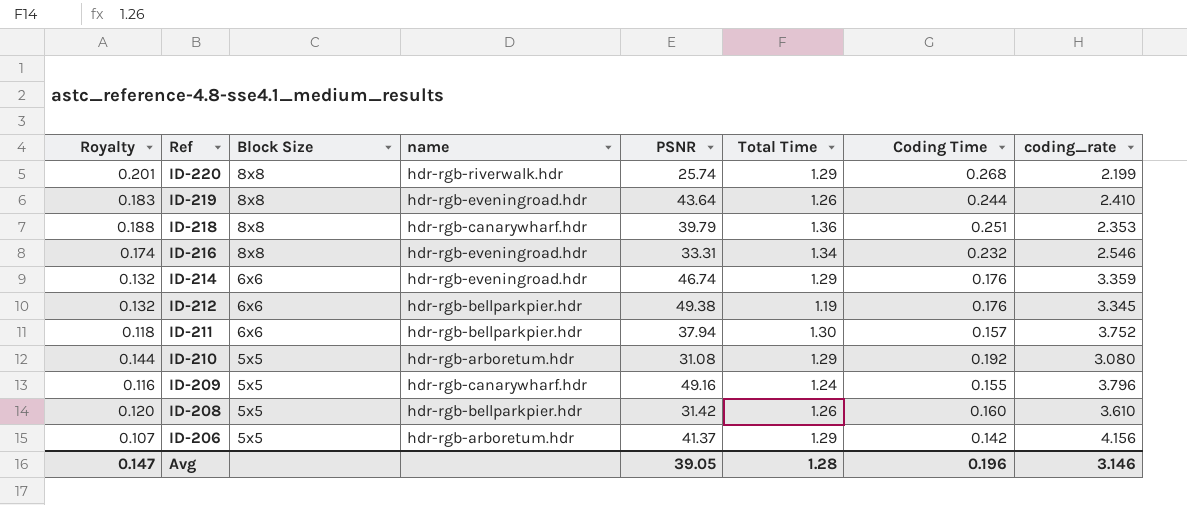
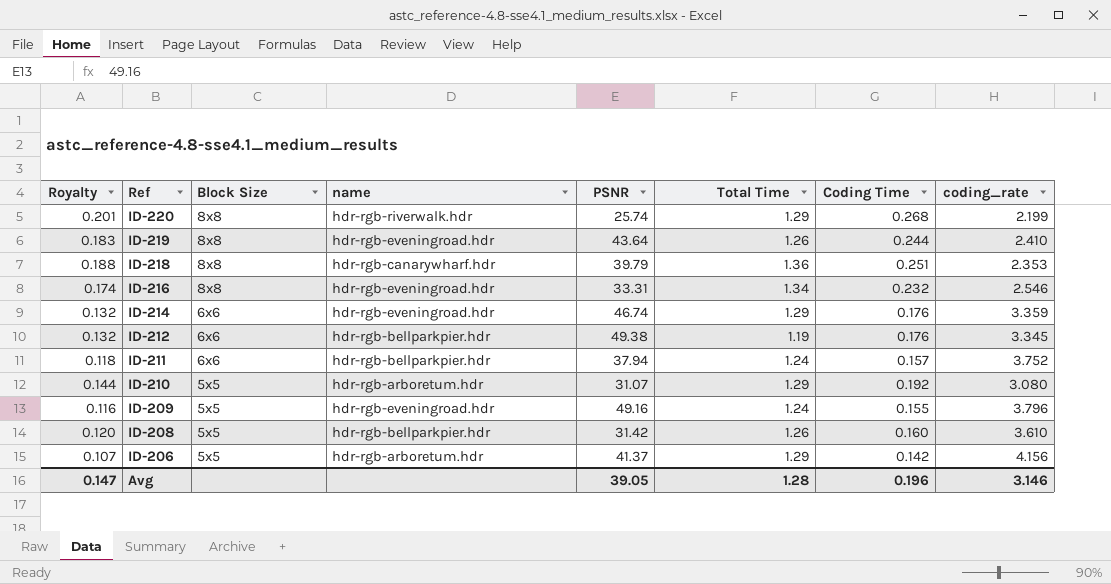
ID-211 | Total Time: 1.30 -> 1.24
ID-210 | PSNR: 31.08 -> 31.07
ID-209 | name: hdr-rgb-canarywharf.hdr -> hdr-rgb-eveningroad.hdr

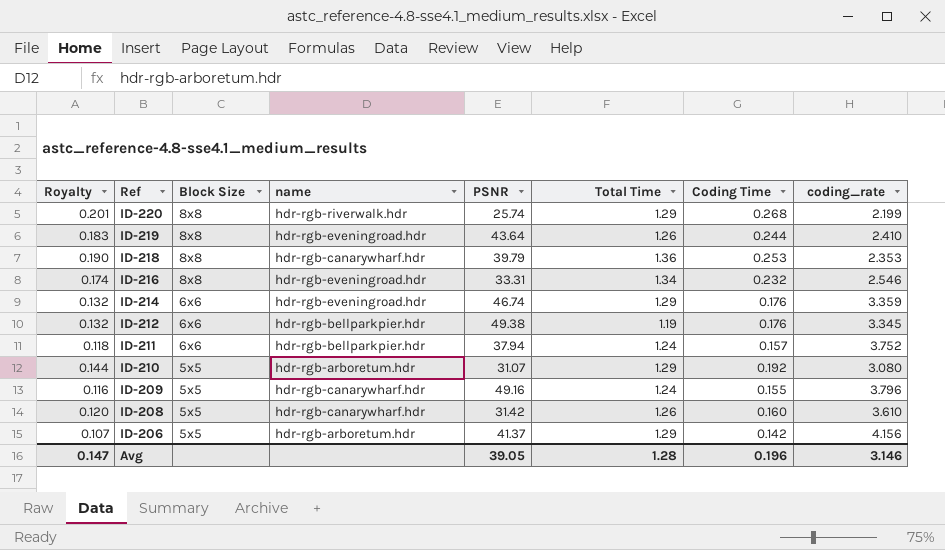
ID-218 | Royalty: 0.188 -> 0.190
ID-218 | Coding Time: 0.251 -> 0.253
ID-209 | name: hdr-rgb-eveningroad.hdr -> hdr-rgb-canarywharf.hdr
ID-208 | name: hdr-rgb-bellparkpier.hdr -> hdr-rgb-canarywharf.hdr

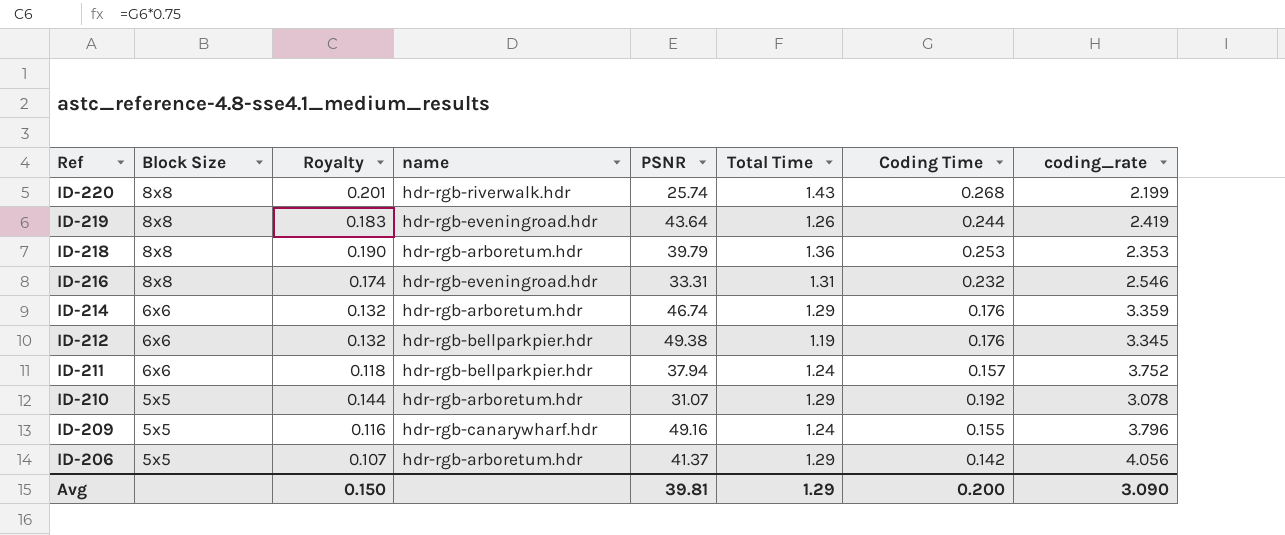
column Royalty | position: 1 -> 3
row ID-208: 0.120 | 5x5 | hdr-rgb-canarywharf.hdr | 31.42 | 1.26 | 0.160 | 3.610 -> none
ID-220 | Total Time: 1.29 -> 1.43
ID-219 | coding_rate: 2.410 -> 2.419
ID-218 | name: hdr-rgb-canarywharf.hdr -> hdr-rgb-arboretum.hdr
ID-216 | Total Time: 1.34 -> 1.31
ID-214 | name: hdr-rgb-eveningroad.hdr -> hdr-rgb-arboretum.hdr
ID-210 | coding_rate: 3.080 -> 3.078
ID-206 | coding_rate: 4.156 -> 4.056
Avg | Royalty: 0.147 -> 0.150
Avg | PSNR: 39.05 -> 39.81
Avg | Total Time: 1.28 -> 1.29
Avg | Coding Time: 0.196 -> 0.200
Avg | coding_rate: 3.146 -> 3.090

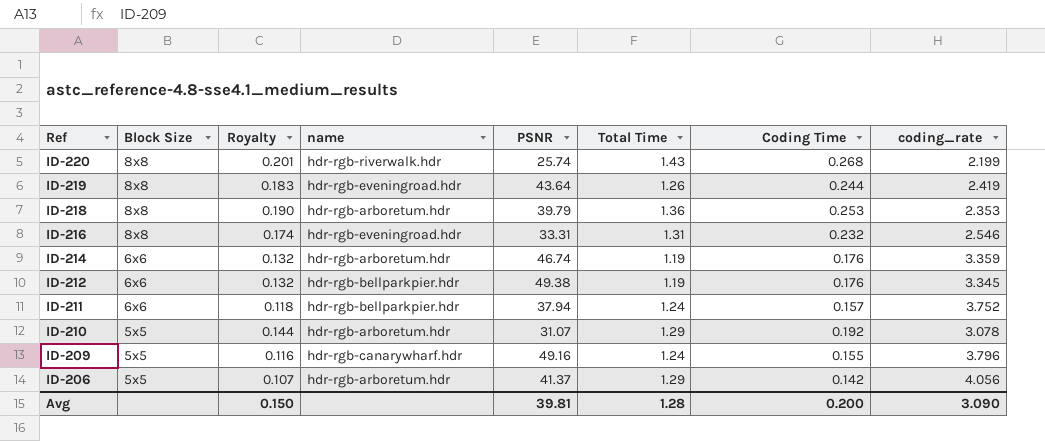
ID-214 | Total Time: 1.29 -> 1.19
Avg | Total Time: 1.29 -> 1.28

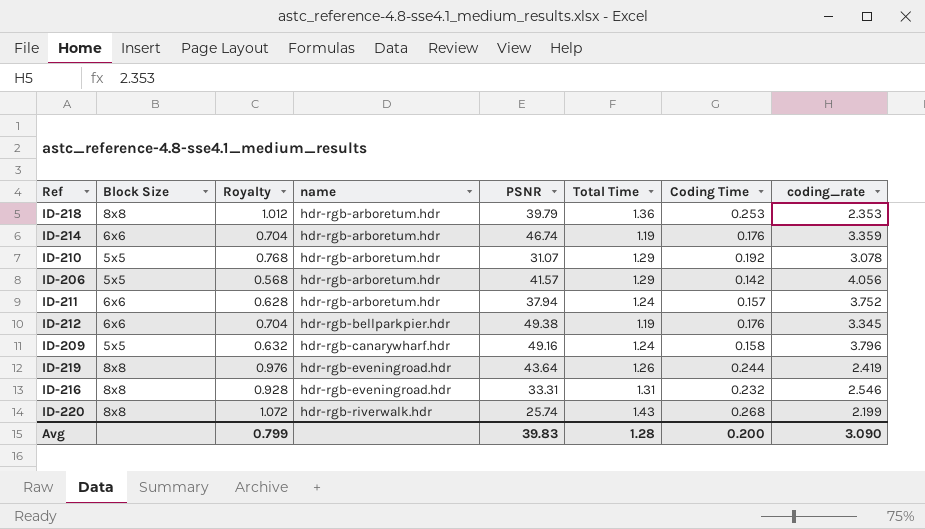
row order: Ref descending -> name ascending
column Royalty | formula: [Coding Time] * 0.75 -> [Coding Time] * 4
ID-206 | PSNR: 41.37 -> 41.57
ID-211 | name: hdr-rgb-bellparkpier.hdr -> hdr-rgb-arboretum.hdr
ID-209 | Coding Time: 0.155 -> 0.158
Avg | Royalty: 0.150 -> 0.799
Avg | PSNR: 39.81 -> 39.83

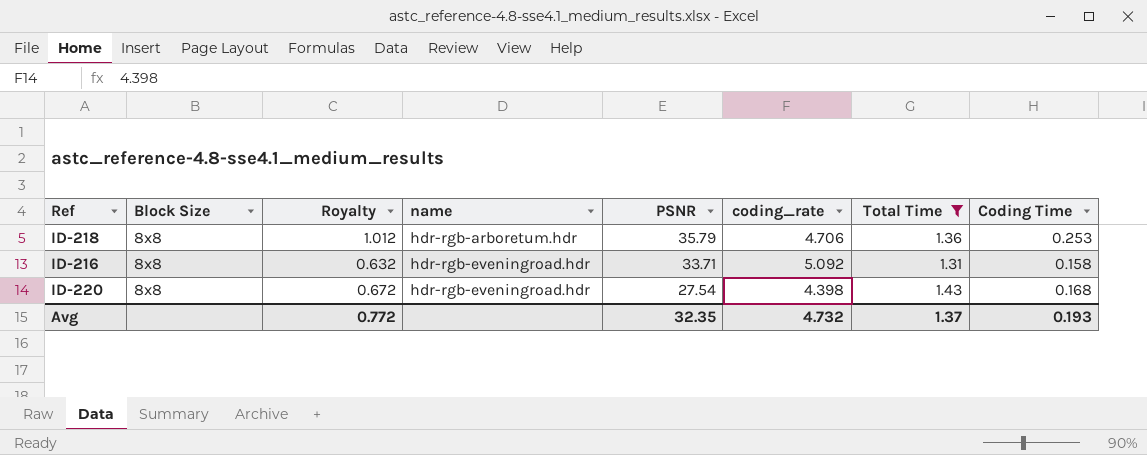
filter: none -> Total Time >= 1.31
column coding_rate | position: 8 -> 6
ID-218 | PSNR: 39.79 -> 35.79
ID-218 | coding_rate: 2.353 -> 4.706
ID-216 | Royalty: 0.928 -> 0.632
ID-216 | PSNR: 33.31 -> 33.71
ID-216 | coding_rate: 2.546 -> 5.092
ID-216 | Coding Time: 0.232 -> 0.158
ID-220 | Royalty: 1.072 -> 0.672
ID-220 | name: hdr-rgb-riverwalk.hdr -> hdr-rgb-eveningroad.hdr
ID-220 | PSNR: 25.74 -> 27.54
ID-220 | coding_rate: 2.199 -> 4.398
ID-220 | Coding Time: 0.268 -> 0.168
Avg | Royalty: 0.799 -> 0.772
Avg | PSNR: 39.83 -> 32.35
Avg | coding_rate: 3.090 -> 4.732
Avg | Total Time: 1.28 -> 1.37
Avg | Coding Time: 0.200 -> 0.193

